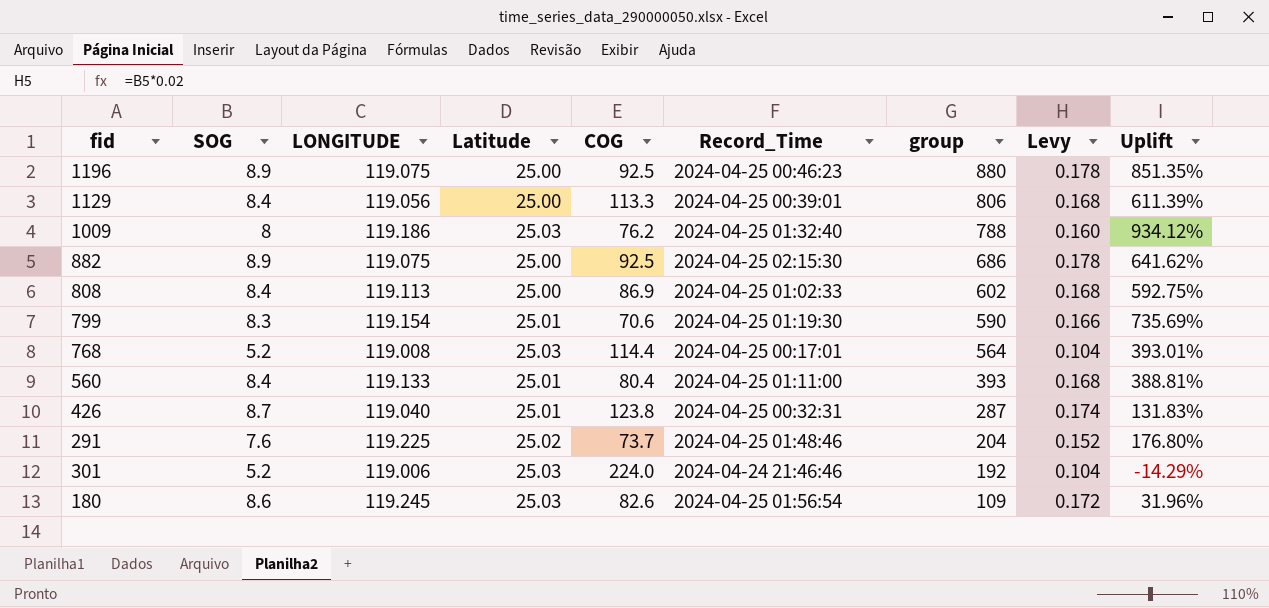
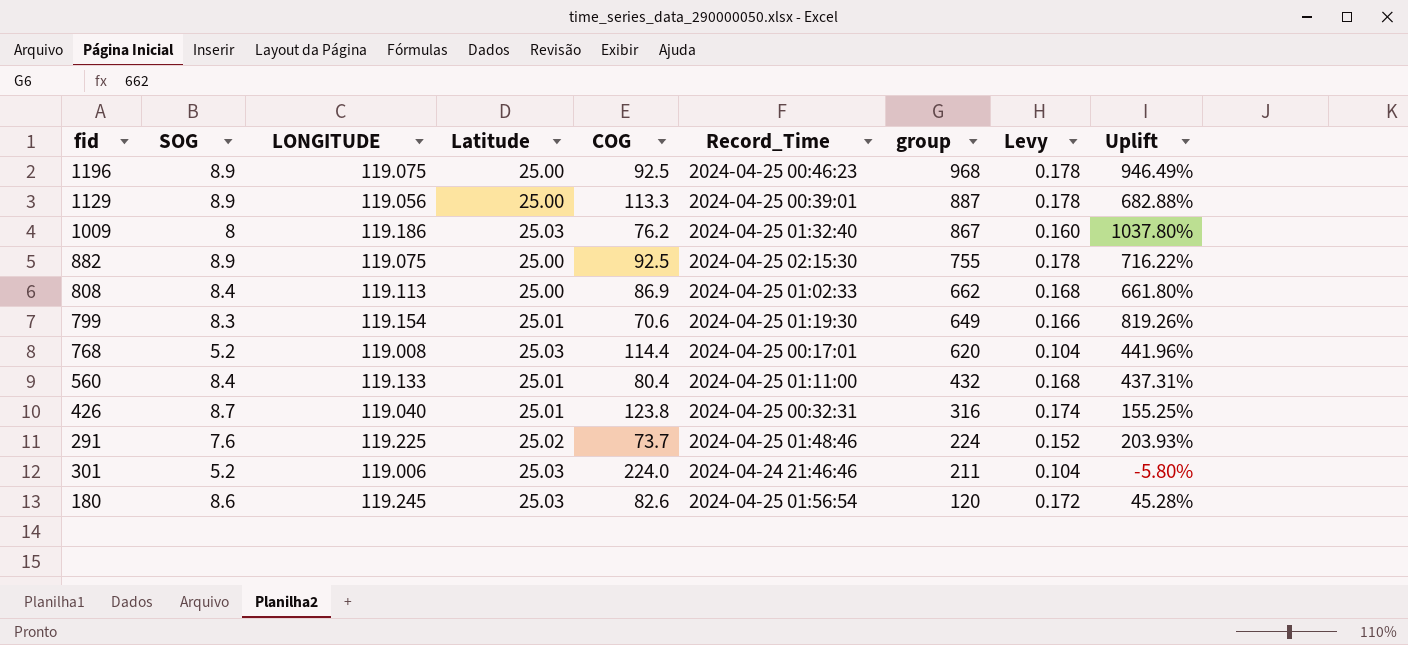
1196 | group: 880 -> 968
1196 | Uplift: 851.35% -> 946.49%
1129 | SOG: 8.4 -> 8.9
1129 | group: 806 -> 887
1129 | Levy: 0.168 -> 0.178
1129 | Uplift: 611.39% -> 682.88%
1009 | group: 788 -> 867
1009 | Uplift: 934.12% -> 1037.80%
882 | group: 686 -> 755
882 | Uplift: 641.62% -> 716.22%
808 | group: 602 -> 662
808 | Uplift: 592.75% -> 661.80%
799 | group: 590 -> 649
799 | Uplift: 735.69% -> 819.26%
768 | group: 564 -> 620
768 | Uplift: 393.01% -> 441.96%
560 | group: 393 -> 432
560 | Uplift: 388.81% -> 437.31%
426 | group: 287 -> 316
426 | Uplift: 131.83% -> 155.25%
291 | group: 204 -> 224
291 | Uplift: 176.80% -> 203.93%
301 | group: 192 -> 211
301 | Uplift: -14.29% -> -5.80%
180 | group: 109 -> 120
180 | Uplift: 31.96% -> 45.28%

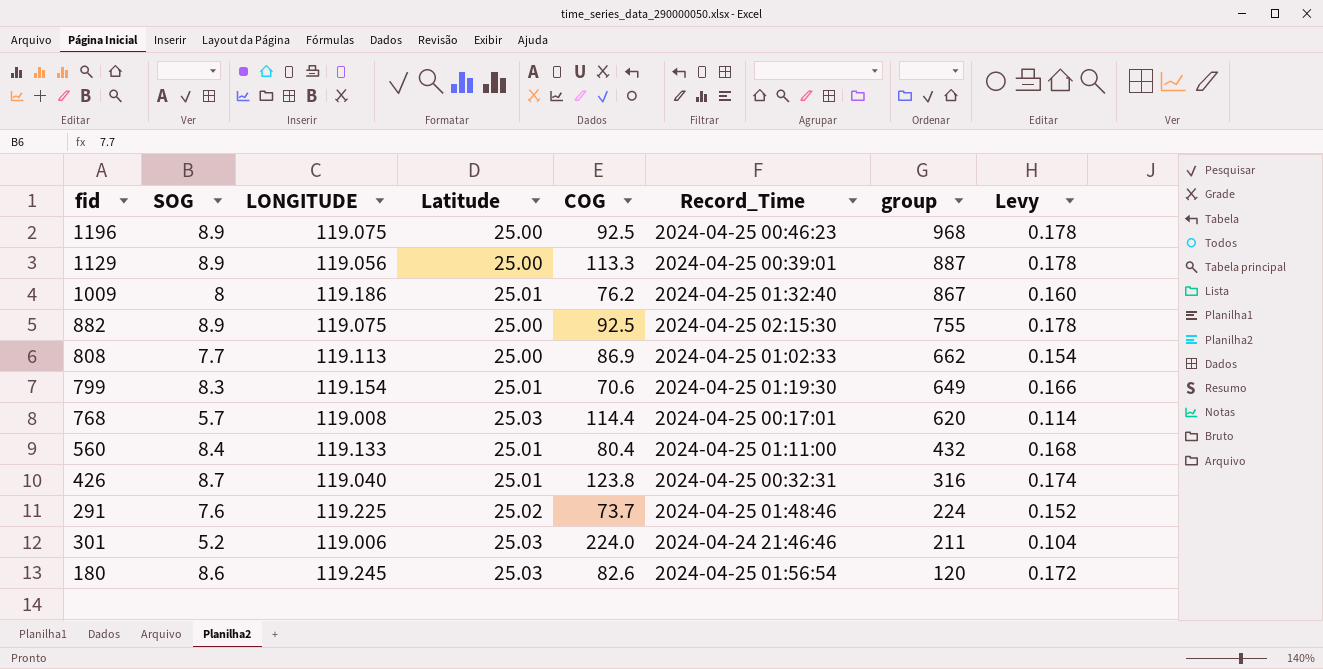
column Uplift | formula: ([group] - [COG]) / [COG] -> none
1009 | Latitude: 25.03 -> 25.01
808 | SOG: 8.4 -> 7.7
808 | Levy: 0.168 -> 0.154
768 | SOG: 5.2 -> 5.7
768 | Levy: 0.104 -> 0.114

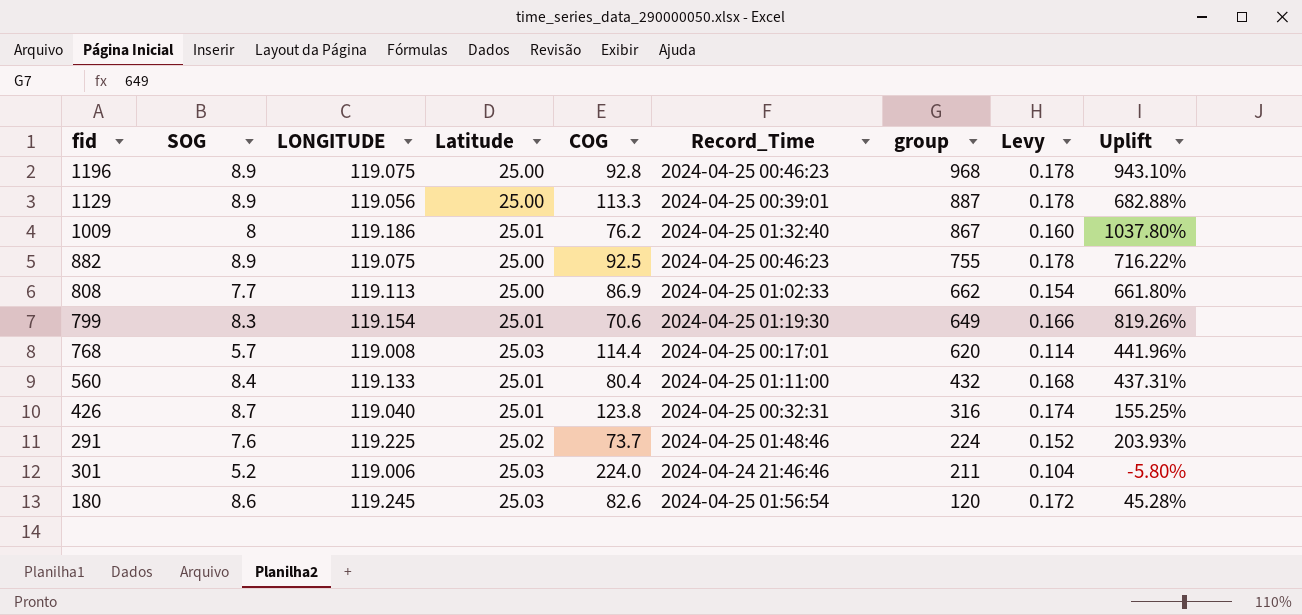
column Uplift | formula: none -> ([group] - [COG]) / [COG]
1196 | COG: 92.5 -> 92.8
882 | Record_Time: 2024-04-25 02:15:30 -> 2024-04-25 00:46:23

